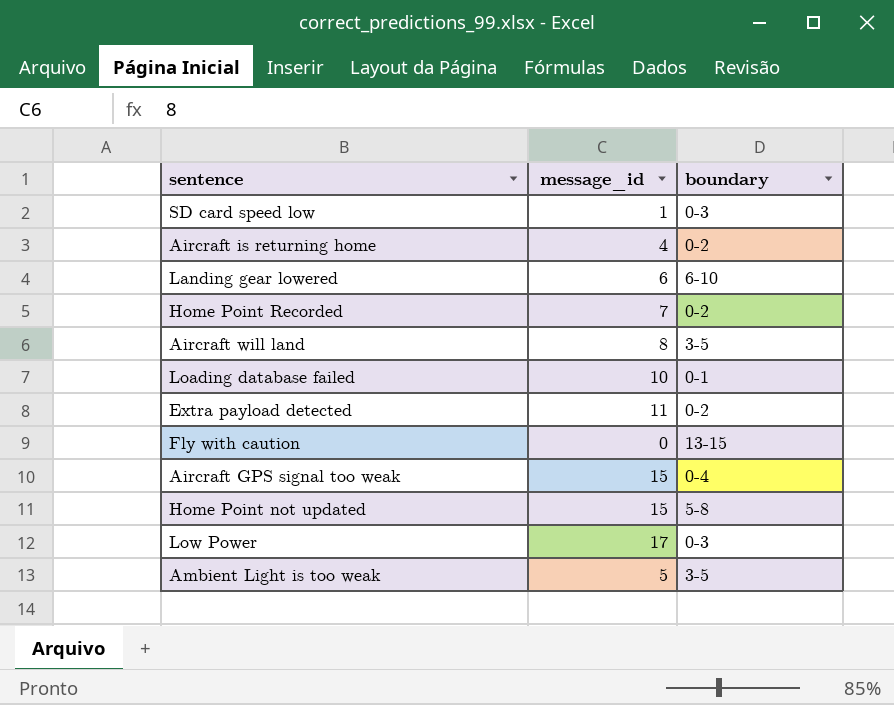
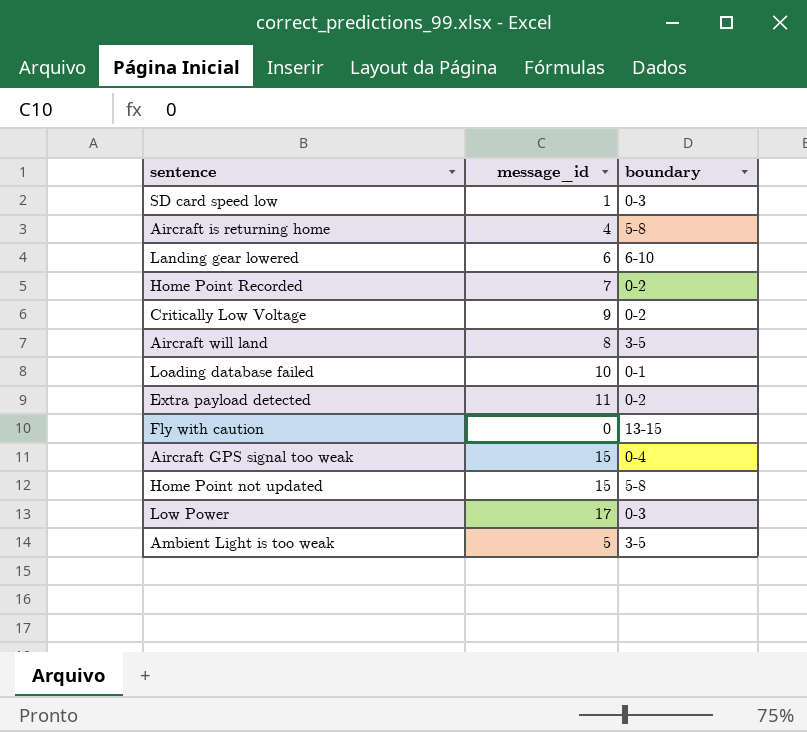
Aircraft is returning home | boundary: 0-2 -> 5-8
row Critically Low Voltage: none -> 9 | 0-2

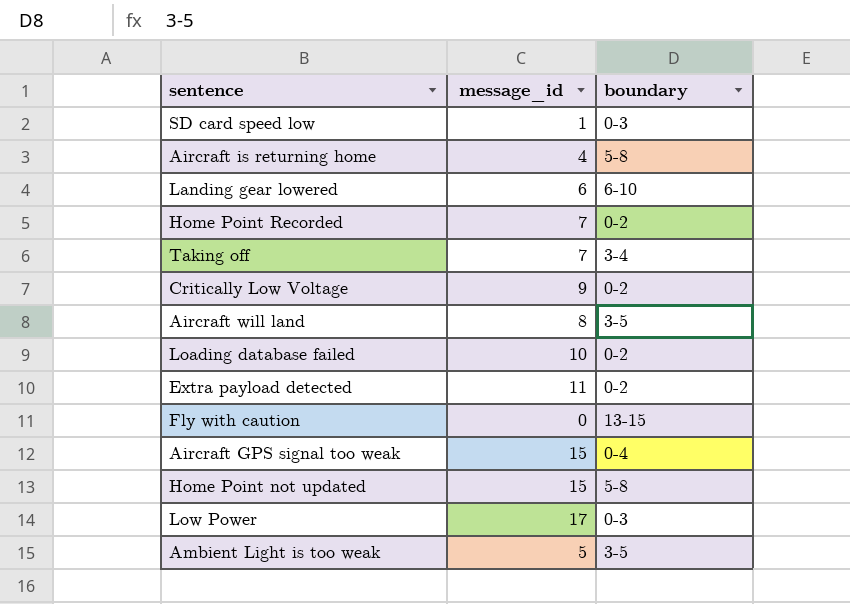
row Taking off: none -> 7 | 3-4
Loading database failed | boundary: 0-1 -> 0-2

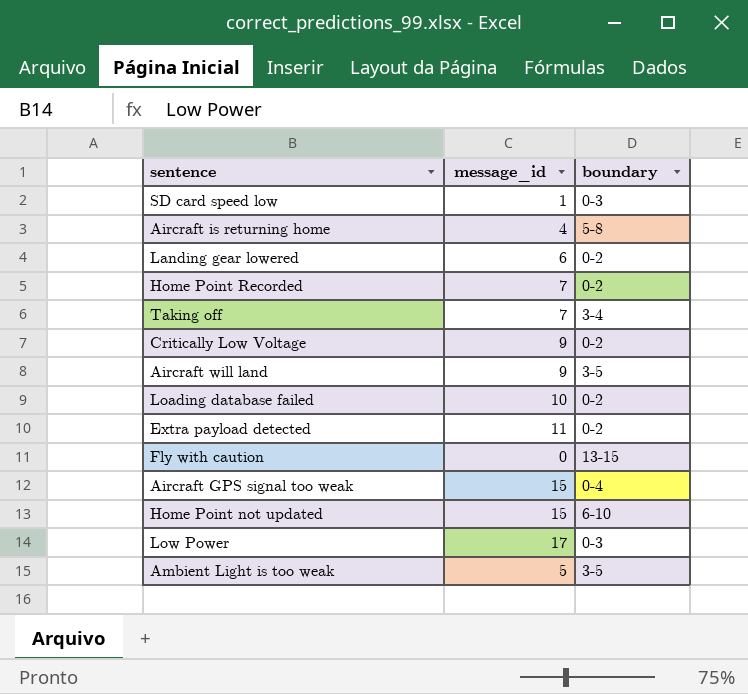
Landing gear lowered | boundary: 6-10 -> 0-2
Aircraft will land | message_id: 8 -> 9
Home Point not updated | boundary: 5-8 -> 6-10

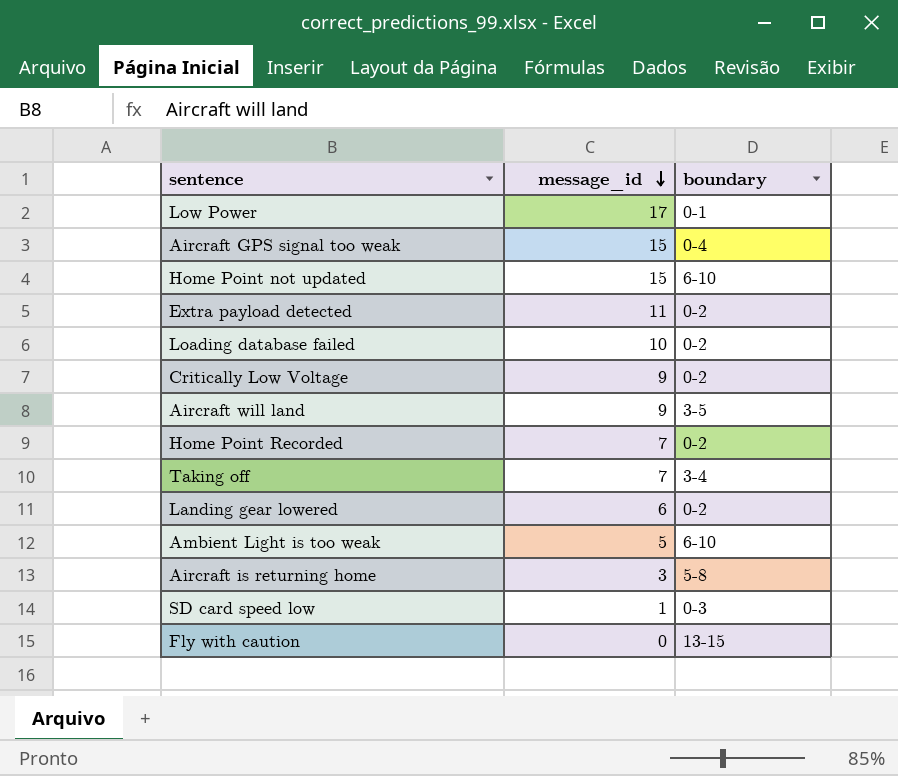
row order: none -> message_id descending
Low Power | boundary: 0-3 -> 0-1
Ambient Light is too weak | boundary: 3-5 -> 6-10
Aircraft is returning home | message_id: 4 -> 3

